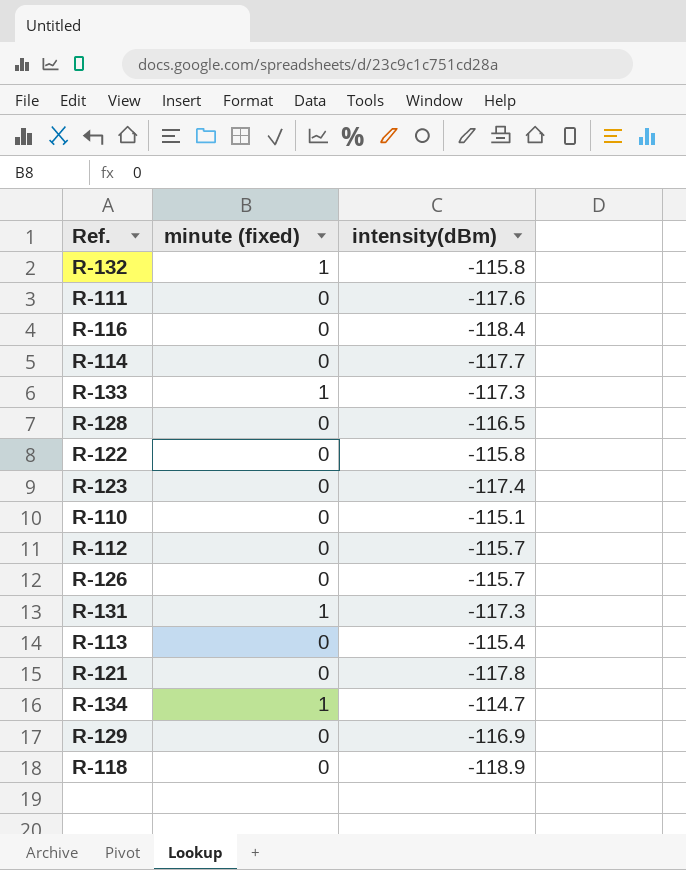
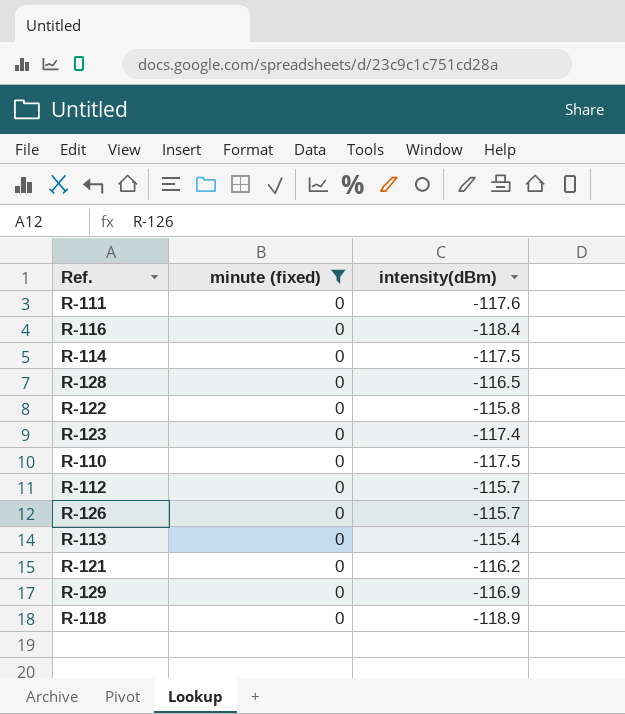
filter: none -> minute (fixed) = 0
R-114 | intensity(dBm): -117.7 -> -117.5
R-110 | intensity(dBm): -115.1 -> -117.5
R-121 | intensity(dBm): -117.8 -> -116.2

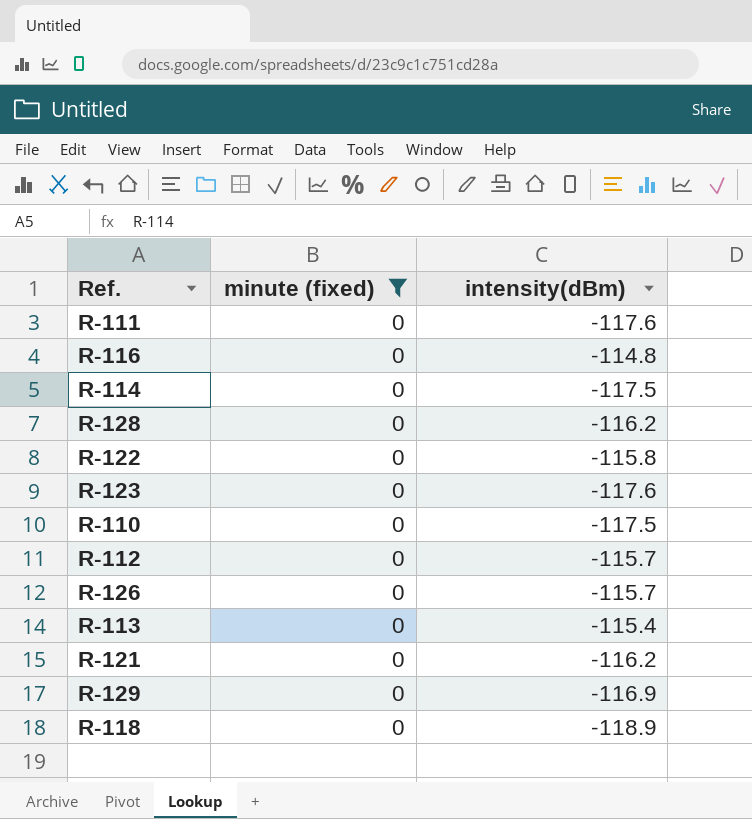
R-116 | intensity(dBm): -118.4 -> -114.8
R-128 | intensity(dBm): -116.5 -> -116.2
R-123 | intensity(dBm): -117.4 -> -117.6

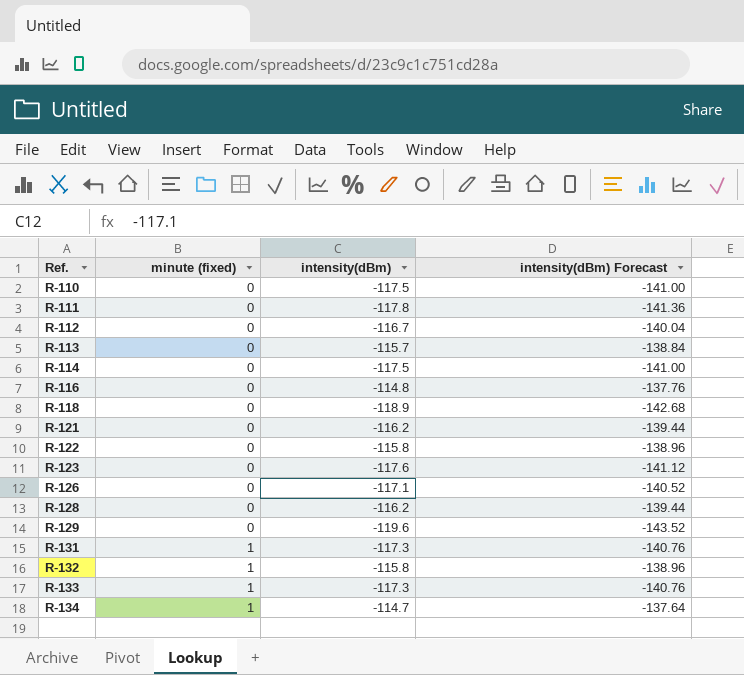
filter: minute (fixed) = 0 -> none
row order: none -> Ref. ascending
column intensity(dBm) Forecast | formula: none -> [intensity(dBm)] * 1.2
R-111 | intensity(dBm): -117.6 -> -117.8
R-112 | intensity(dBm): -115.7 -> -116.7
R-113 | intensity(dBm): -115.4 -> -115.7
R-126 | intensity(dBm): -115.7 -> -117.1
R-129 | intensity(dBm): -116.9 -> -119.6

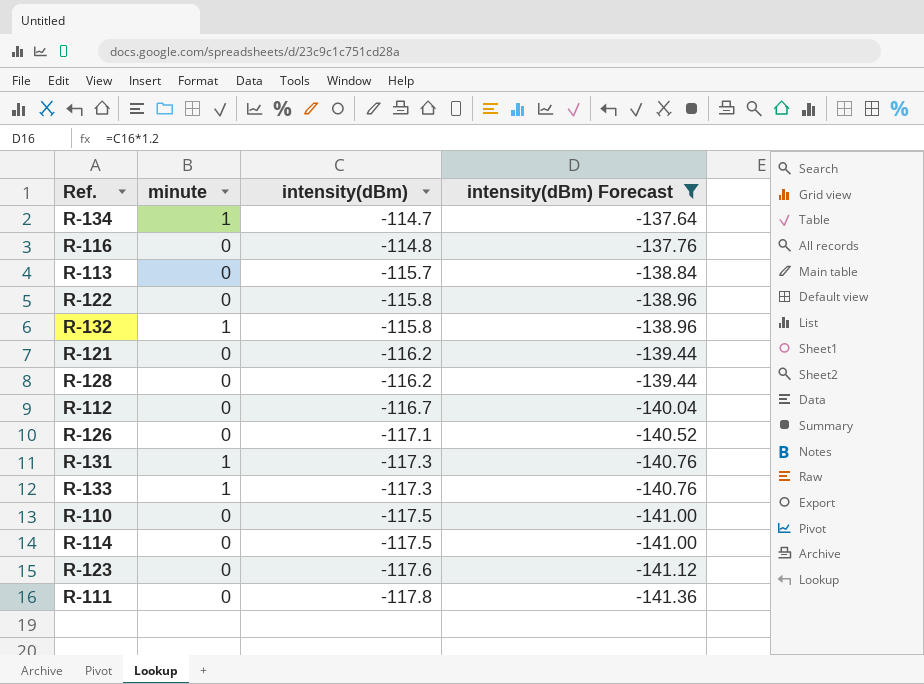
filter: none -> intensity(dBm) Forecast >= -141.36
row order: Ref. ascending -> intensity(dBm) descending
column name: minute (fixed) -> minute

